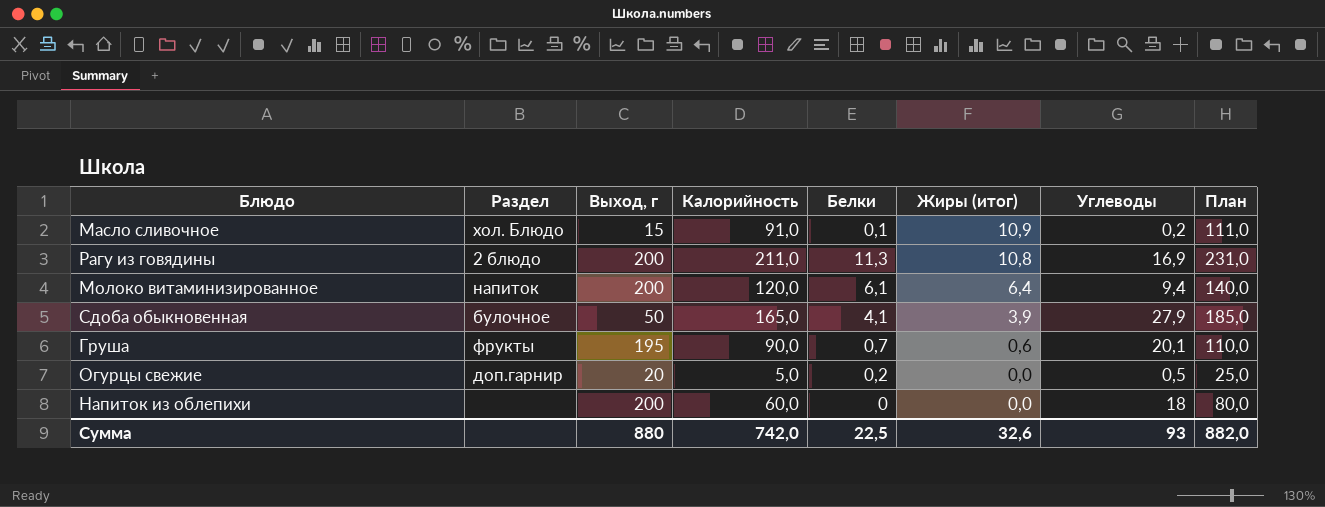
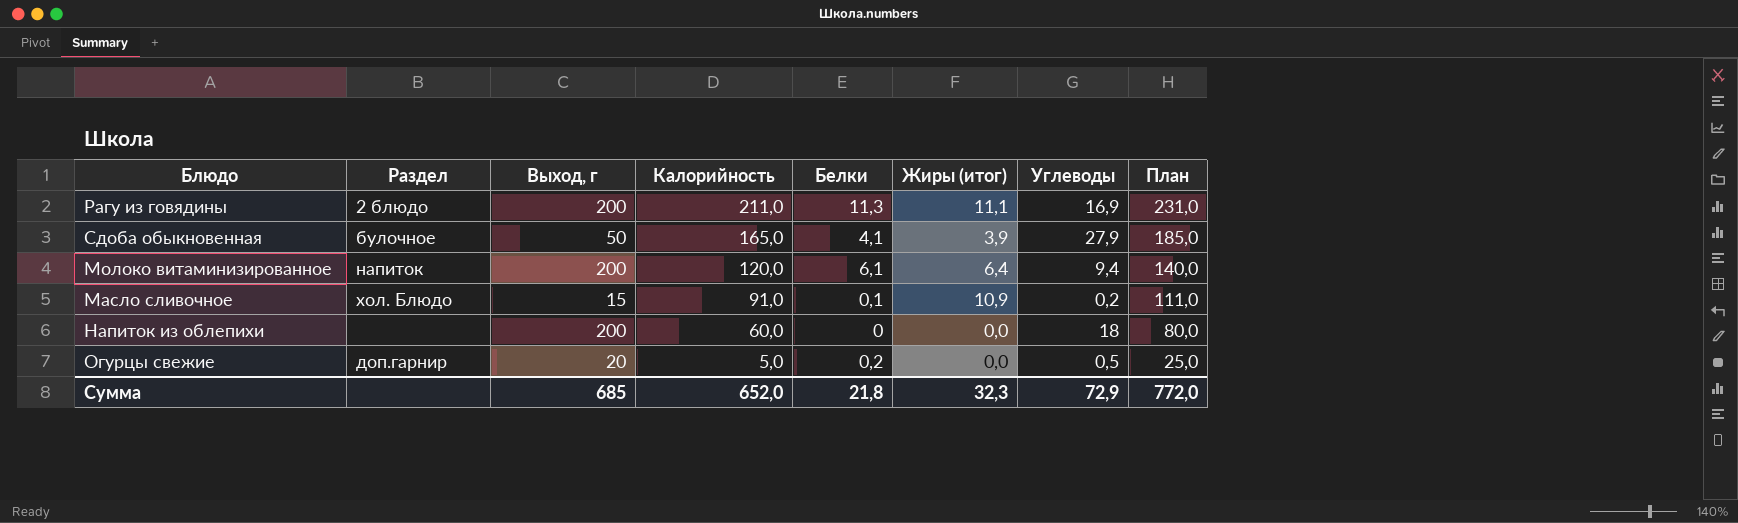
row order: Жиры (итог) descending -> Калорийность descending
row Груша: фрукты | 195 | 90,0 | 0,7 | 0,6 | 20,1 | 110,0 -> none
Рагу из говядины | Жиры (итог): 10,8 -> 11,1
Сумма | Выход, г: 880 -> 685
Сумма | Калорийность: 742,0 -> 652,0
Сумма | Белки: 22,5 -> 21,8
Сумма | Жиры (итог): 32,6 -> 32,3
Сумма | Углеводы: 93 -> 72,9
Сумма | План: 882,0 -> 772,0

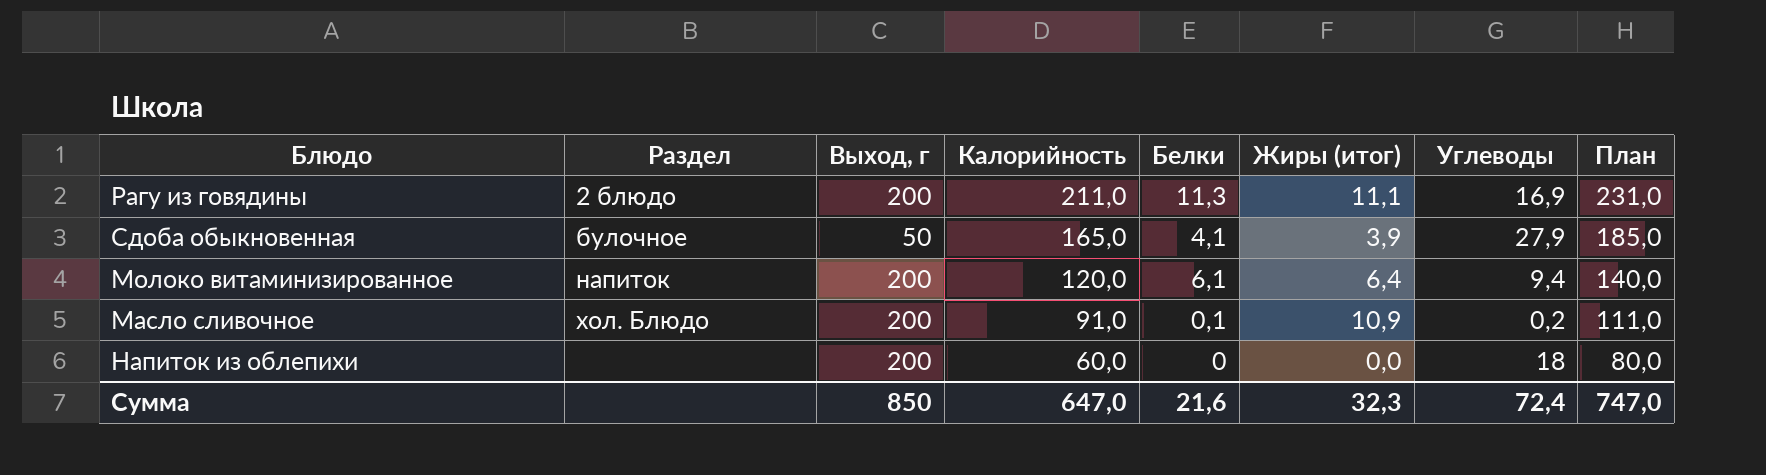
row Огурцы свежие: доп.гарнир | 20 | 5,0 | 0,2 | 0,0 | 0,5 | 25,0 -> none
Масло сливочное | Выход, г: 15 -> 200
Сумма | Выход, г: 685 -> 850
Сумма | Калорийность: 652,0 -> 647,0
Сумма | Белки: 21,8 -> 21,6
Сумма | Углеводы: 72,9 -> 72,4
Сумма | План: 772,0 -> 747,0

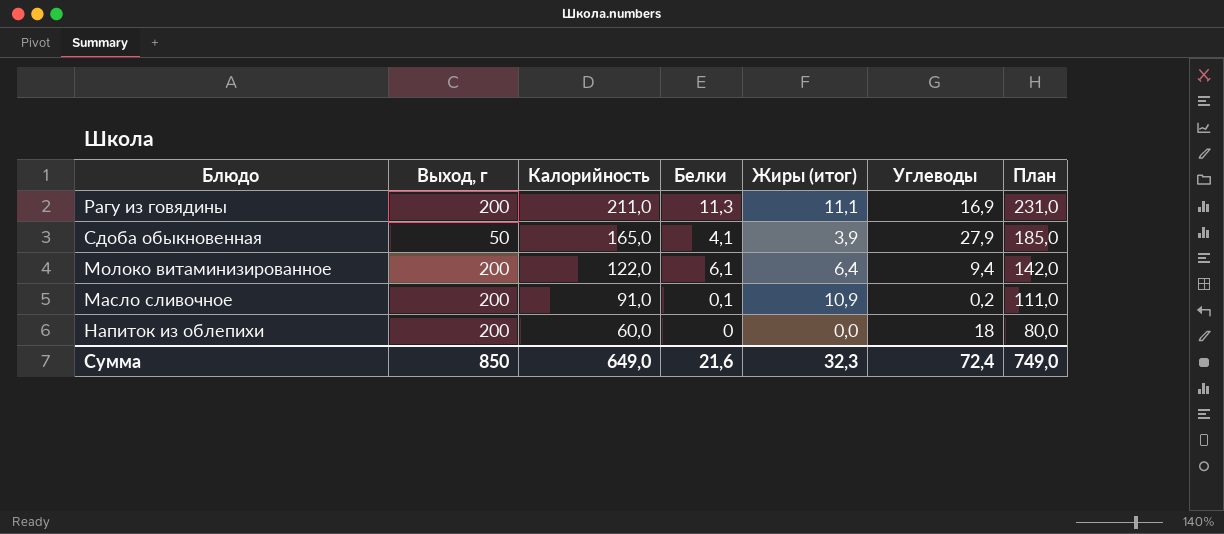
column Раздел | position: 2 -> none
Молоко витаминизированное | Калорийность: 120,0 -> 122,0
Молоко витаминизированное | План: 140,0 -> 142,0
Сумма | Калорийность: 647,0 -> 649,0
Сумма | План: 747,0 -> 749,0

